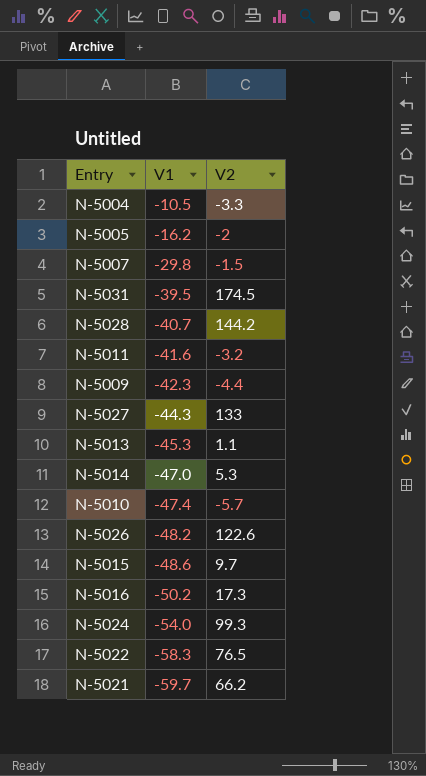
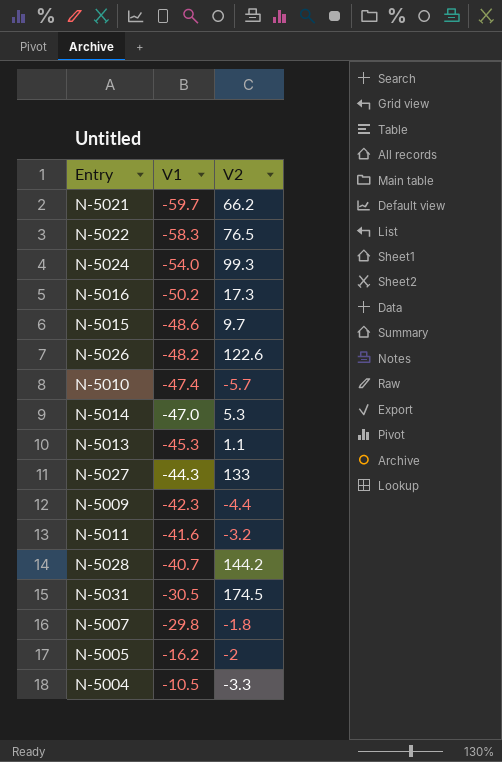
row order: V1 descending -> V1 ascending
N-5031 | V1: -39.5 -> -30.5
N-5007 | V2: -1.5 -> -1.8

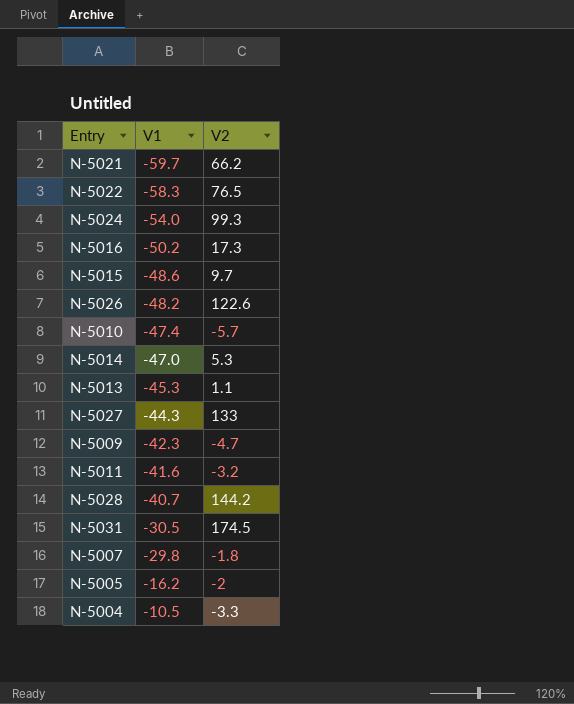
N-5009 | V2: -4.4 -> -4.7

